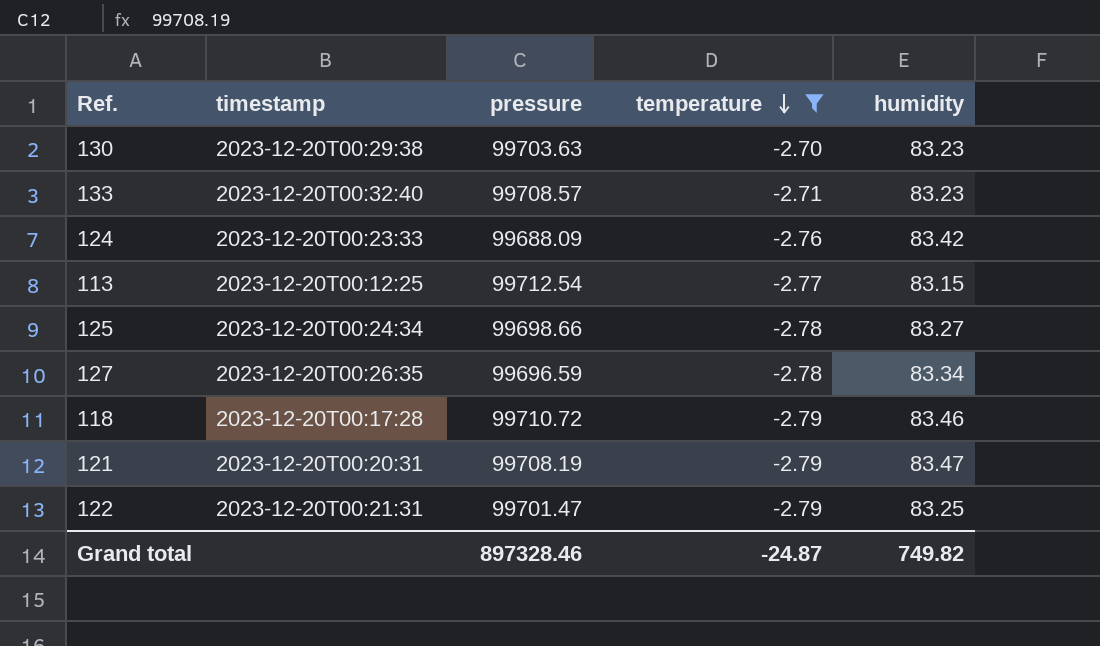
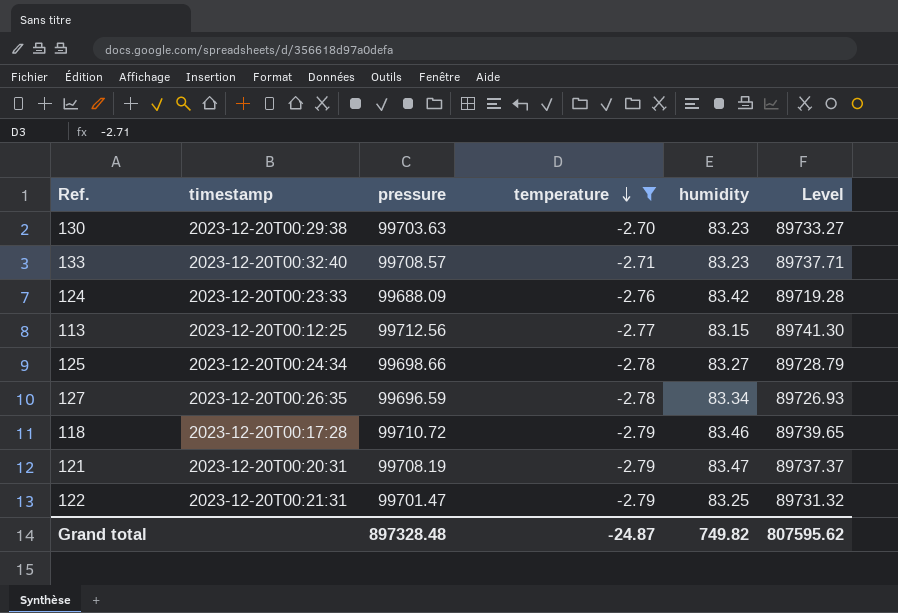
column Level | formula: none -> [pressure] * 0.9
113 | pressure: 99712.54 -> 99712.56
Grand total | pressure: 897328.46 -> 897328.48

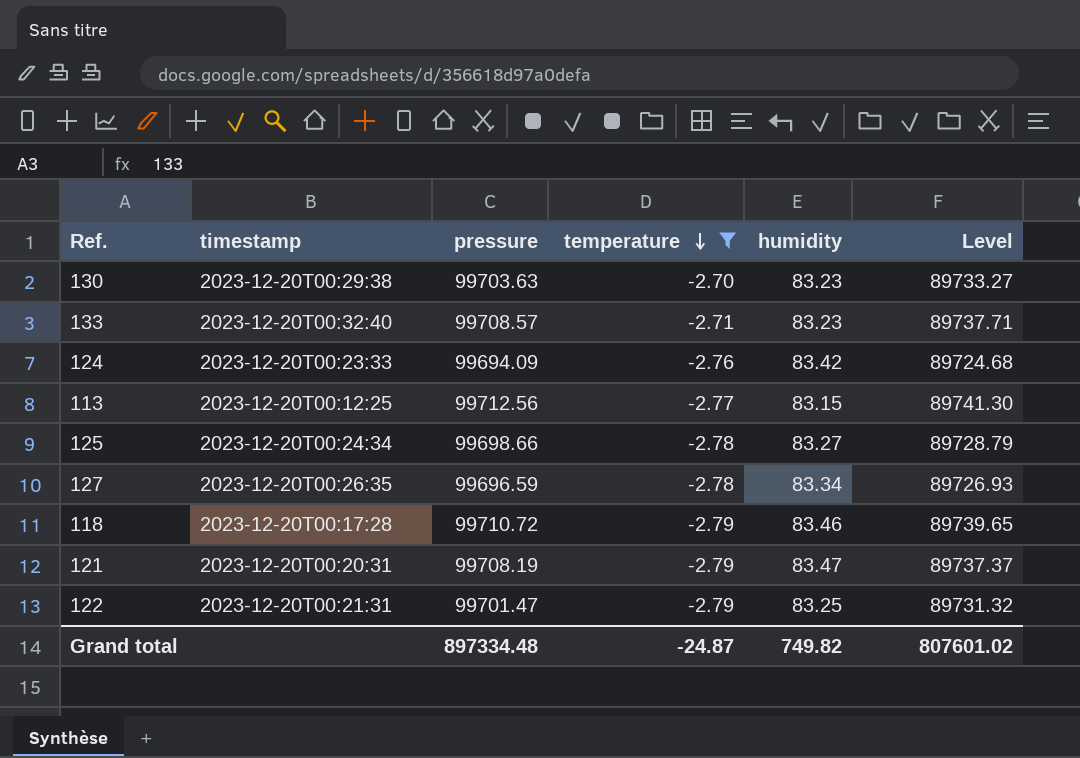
124 | pressure: 99688.09 -> 99694.09
124 | Level: 89719.28 -> 89724.68
Grand total | pressure: 897328.48 -> 897334.48
Grand total | Level: 807595.62 -> 807601.02

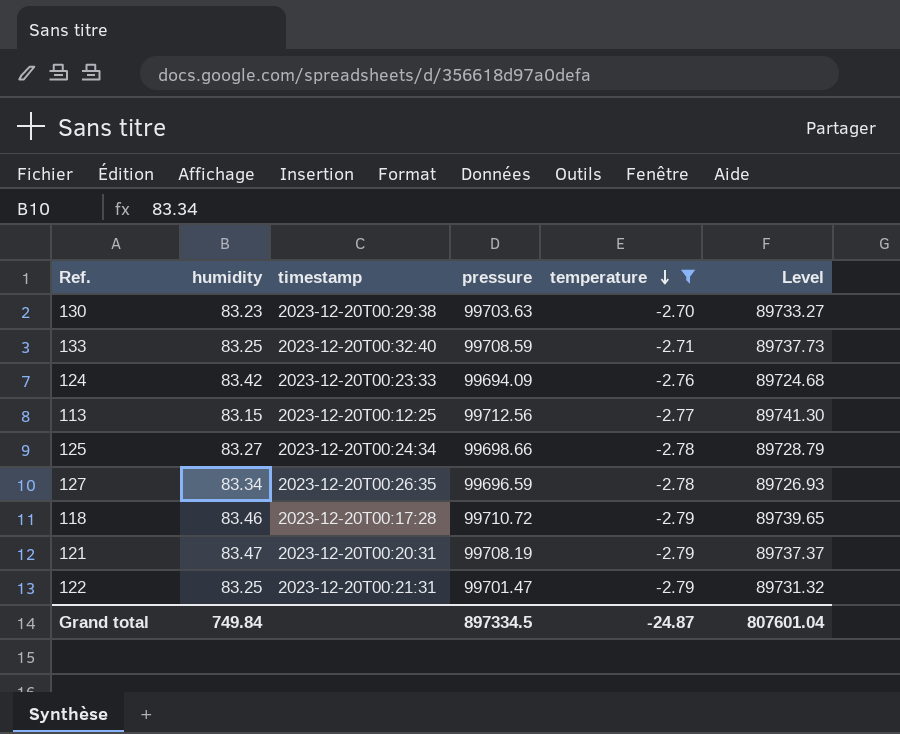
column humidity | position: 5 -> 2
133 | humidity: 83.23 -> 83.25
133 | pressure: 99708.57 -> 99708.59
133 | Level: 89737.71 -> 89737.73
Grand total | humidity: 749.82 -> 749.84
Grand total | pressure: 897334.48 -> 897334.5
Grand total | Level: 807601.02 -> 807601.04

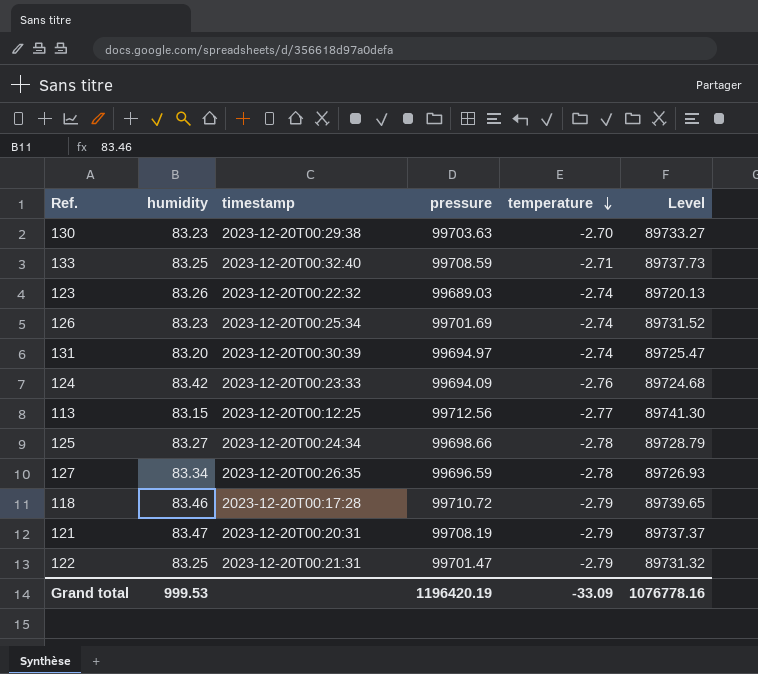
filter: temperature != -2.74 -> none
Grand total | humidity: 749.84 -> 999.53
Grand total | pressure: 897334.5 -> 1196420.19
Grand total | temperature: -24.87 -> -33.09
Grand total | Level: 807601.04 -> 1076778.16

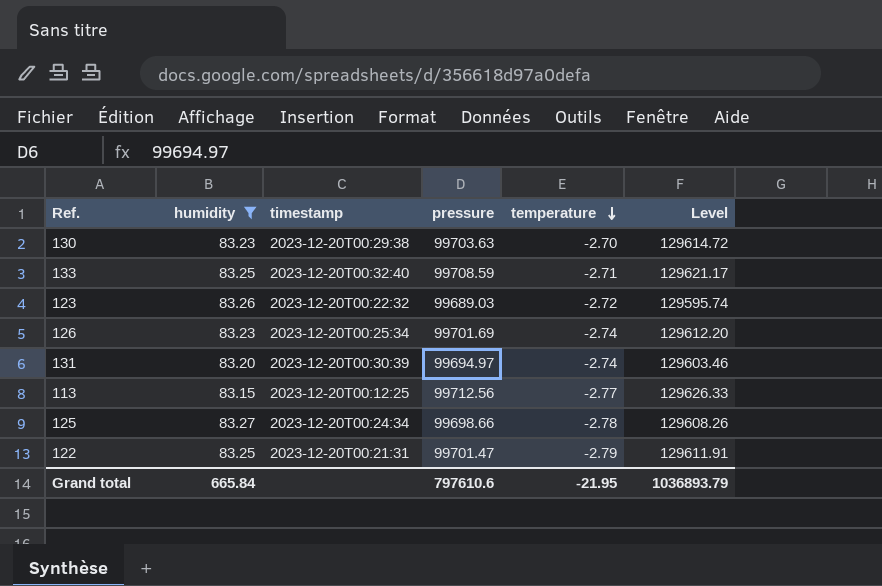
filter: none -> humidity <= 83.27
column Level | formula: [pressure] * 0.9 -> [pressure] * 1.3
123 | temperature: -2.74 -> -2.72
Grand total | humidity: 999.53 -> 665.84
Grand total | pressure: 1196420.19 -> 797610.6
Grand total | temperature: -33.09 -> -21.95
Grand total | Level: 1076778.16 -> 1036893.79

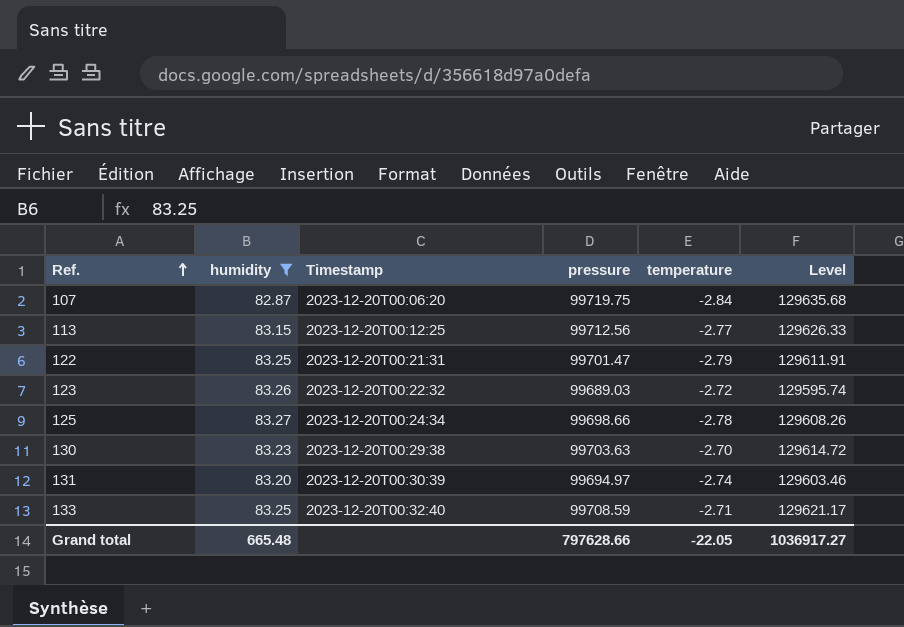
row order: temperature descending -> Ref. ascending
column name: timestamp -> Timestamp
row 126: 83.23 | 2023-12-20T00:25:34 | 99701.69 | -2.74 | 129612.20 -> none
row 107: none -> 82.87 | 2023-12-20T00:06:20 | 99719.75 | -2.84 | 129635.68
Grand total | humidity: 665.84 -> 665.48
Grand total | pressure: 797610.6 -> 797628.66
Grand total | temperature: -21.95 -> -22.05
Grand total | Level: 1036893.79 -> 1036917.27

